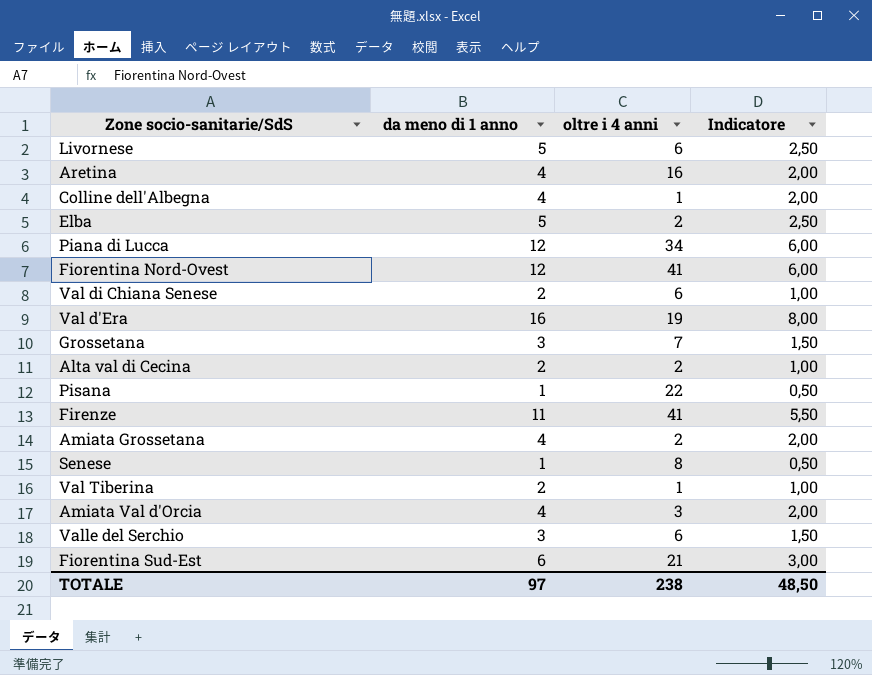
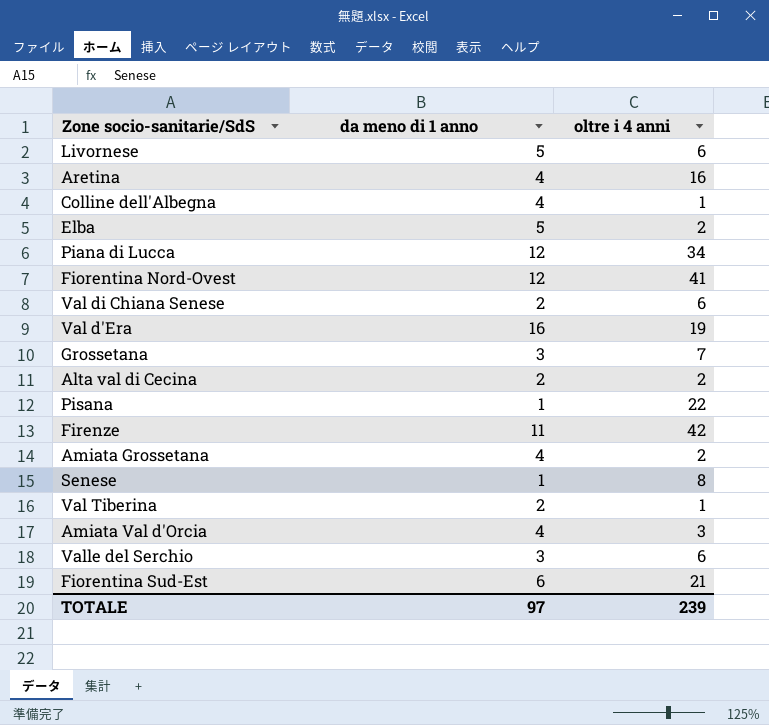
column Indicatore | formula: [da meno di 1 anno] * 0,5 -> none
Firenze | oltre i 4 anni: 41 -> 42
TOTALE | oltre i 4 anni: 238 -> 239

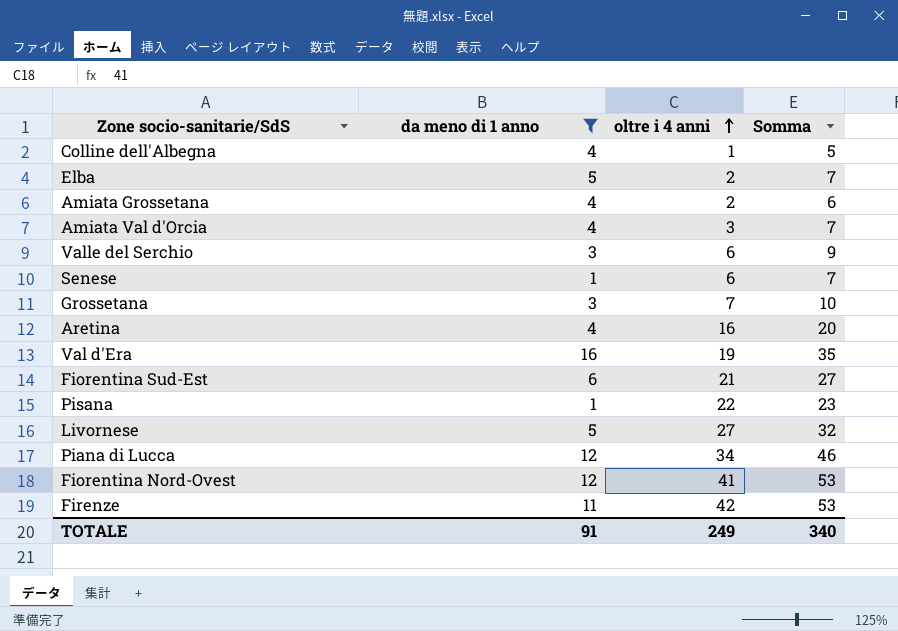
filter: none -> da meno di 1 anno != 2
row order: none -> oltre i 4 anni ascending
column Somma | formula: none -> [da meno di 1 anno] + [oltre i 4 anni]
Senese | oltre i 4 anni: 8 -> 6
Livornese | oltre i 4 anni: 6 -> 27
TOTALE | da meno di 1 anno: 97 -> 91
TOTALE | oltre i 4 anni: 239 -> 249

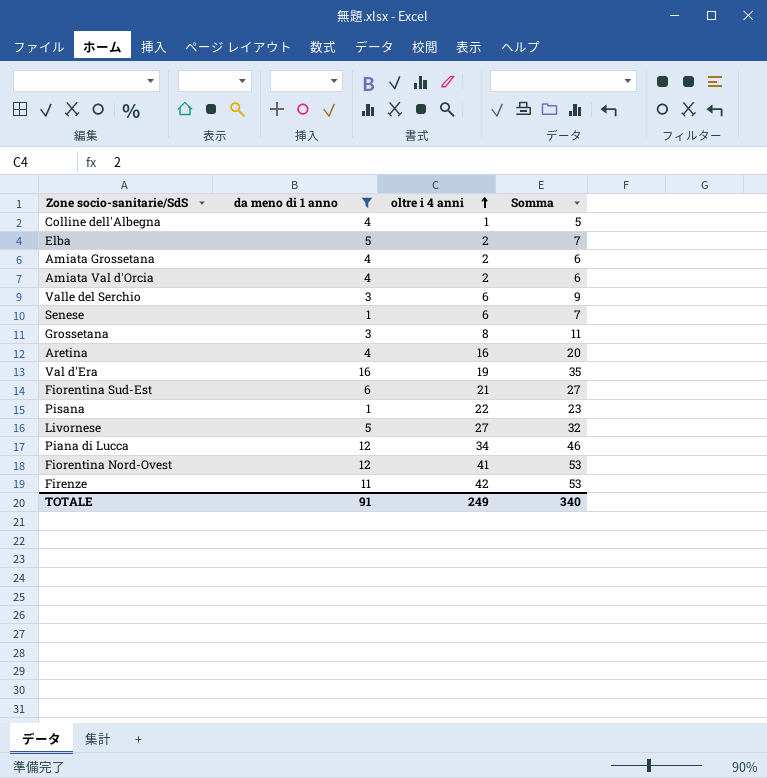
Amiata Val d'Orcia | oltre i 4 anni: 3 -> 2
Amiata Val d'Orcia | Somma: 7 -> 6
Grossetana | oltre i 4 anni: 7 -> 8
Grossetana | Somma: 10 -> 11

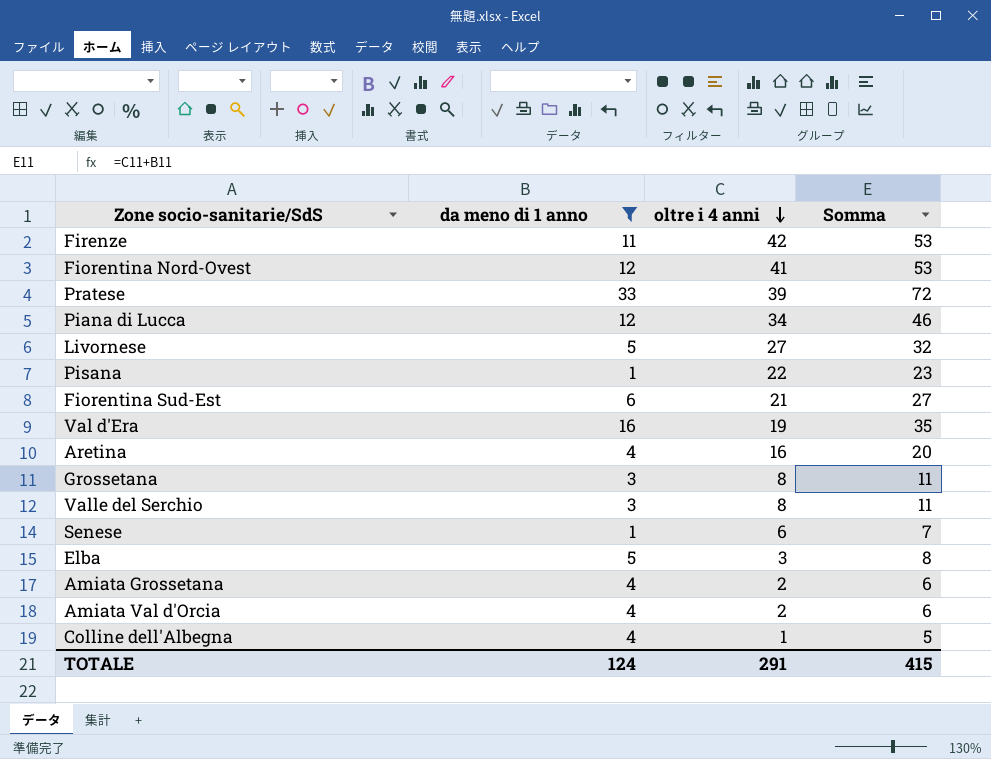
row order: oltre i 4 anni ascending -> oltre i 4 anni descending
row Pratese: none -> 33 | 39 | 72
Valle del Serchio | oltre i 4 anni: 6 -> 8
Valle del Serchio | Somma: 9 -> 11
Elba | oltre i 4 anni: 2 -> 3
Elba | Somma: 7 -> 8
TOTALE | da meno di 1 anno: 91 -> 124
TOTALE | oltre i 4 anni: 249 -> 291
TOTALE | Somma: 340 -> 415

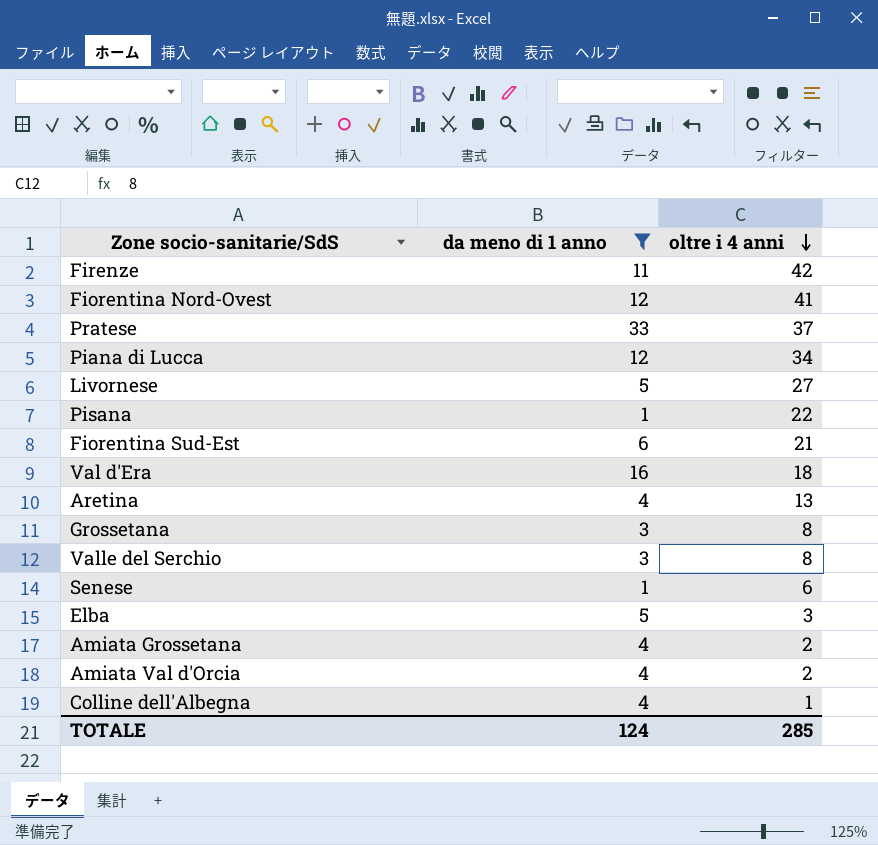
column Somma | formula: [da meno di 1 anno] + [oltre i 4 anni] -> none
Pratese | oltre i 4 anni: 39 -> 37
Val d'Era | oltre i 4 anni: 19 -> 18
Aretina | oltre i 4 anni: 16 -> 13
TOTALE | oltre i 4 anni: 291 -> 285

